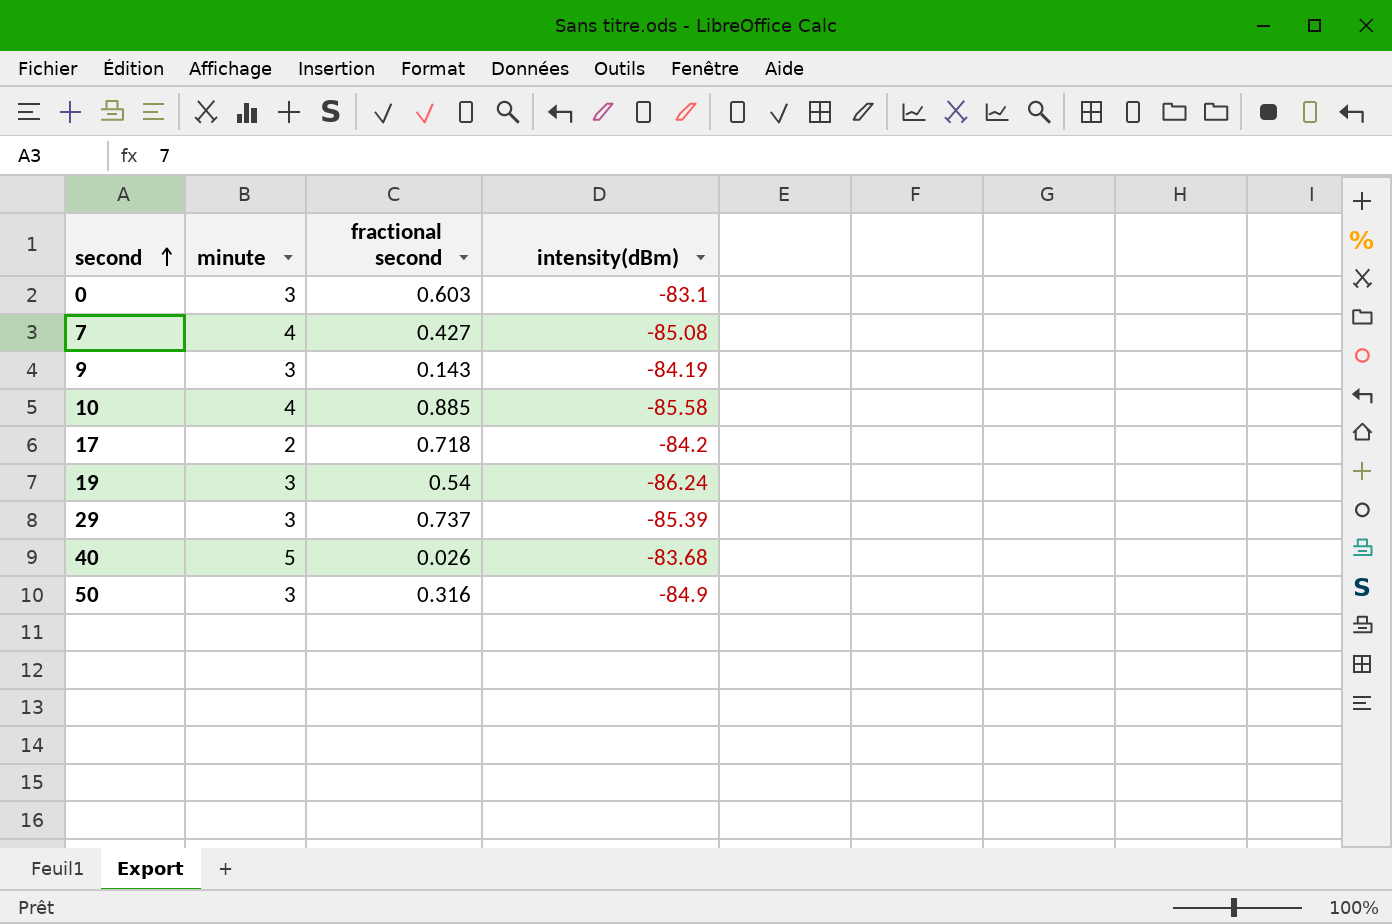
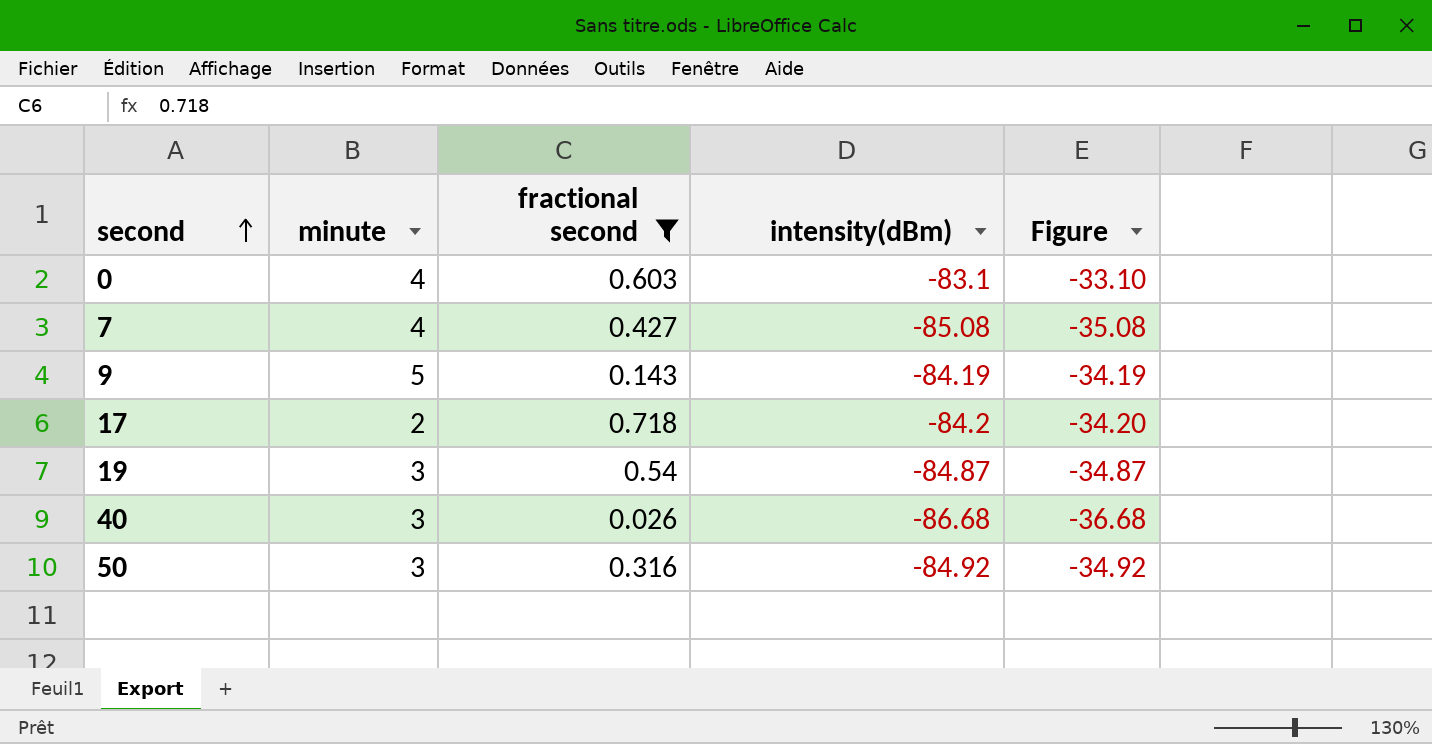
filter: none -> fractional second <= 0.718
column Figure | formula: none -> [intensity(dBm)] + 50
0 | minute: 3 -> 4
9 | minute: 3 -> 5
19 | intensity(dBm): -86.24 -> -84.87
40 | minute: 5 -> 3
40 | intensity(dBm): -83.68 -> -86.68
50 | intensity(dBm): -84.9 -> -84.92

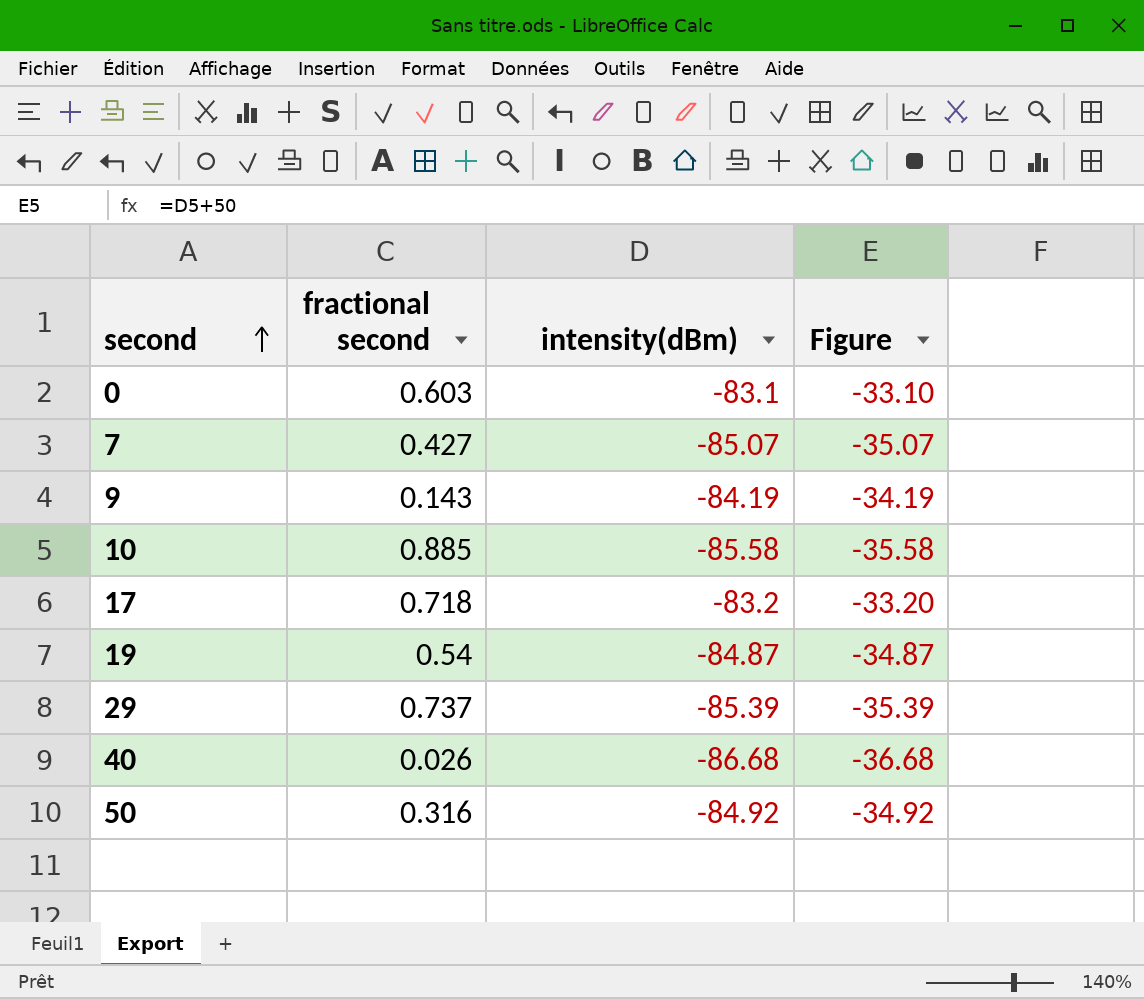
filter: fractional second <= 0.718 -> none
column minute | position: 2 -> none
7 | intensity(dBm): -85.08 -> -85.07
7 | Figure: -35.08 -> -35.07
17 | intensity(dBm): -84.2 -> -83.2
17 | Figure: -34.20 -> -33.20

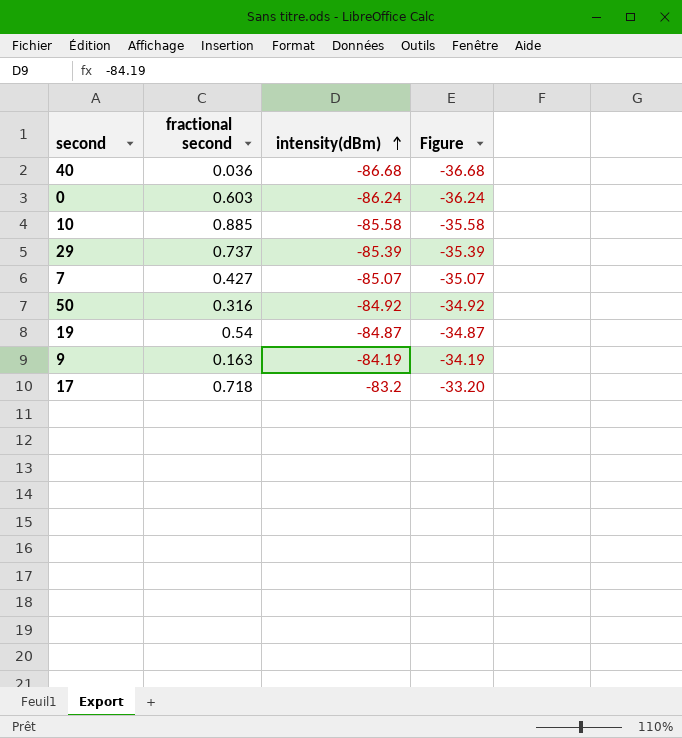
row order: second ascending -> intensity(dBm) ascending
40 | fractional second: 0.026 -> 0.036
0 | intensity(dBm): -83.1 -> -86.24
0 | Figure: -33.10 -> -36.24
9 | fractional second: 0.143 -> 0.163

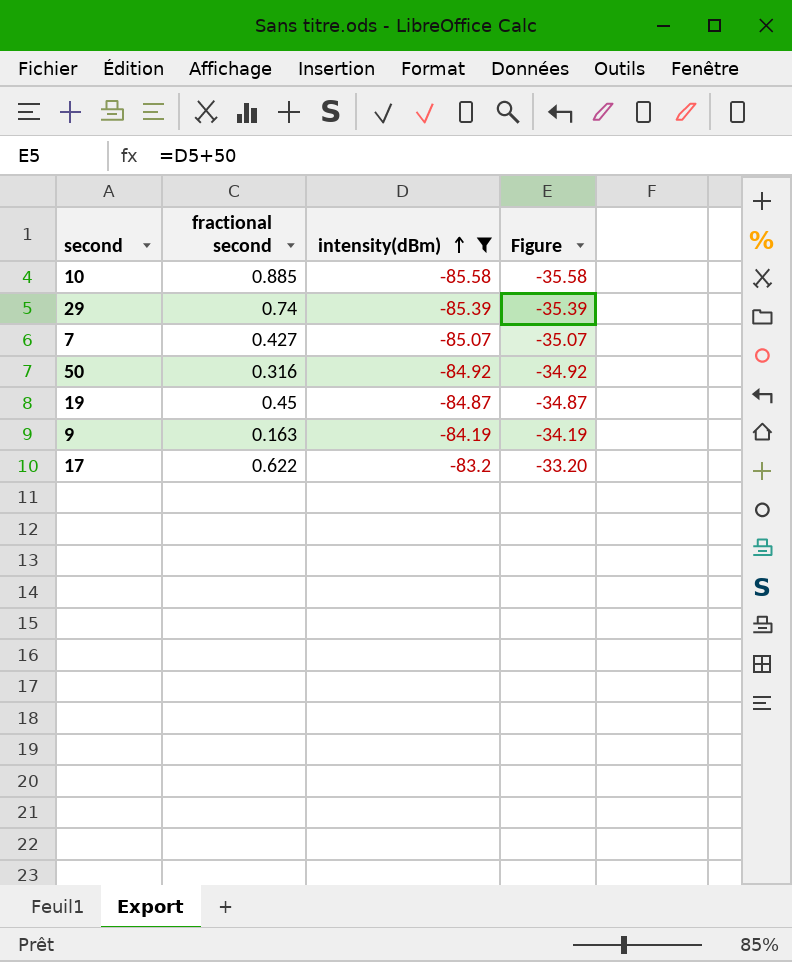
filter: none -> intensity(dBm) >= -85.58
29 | fractional second: 0.737 -> 0.74
19 | fractional second: 0.54 -> 0.45
17 | fractional second: 0.718 -> 0.622

